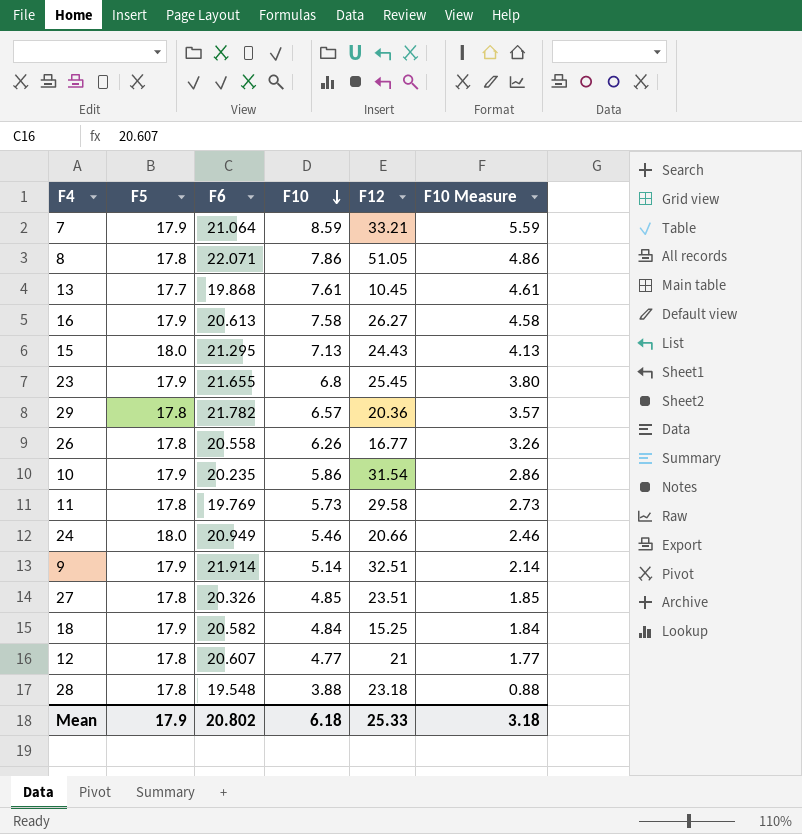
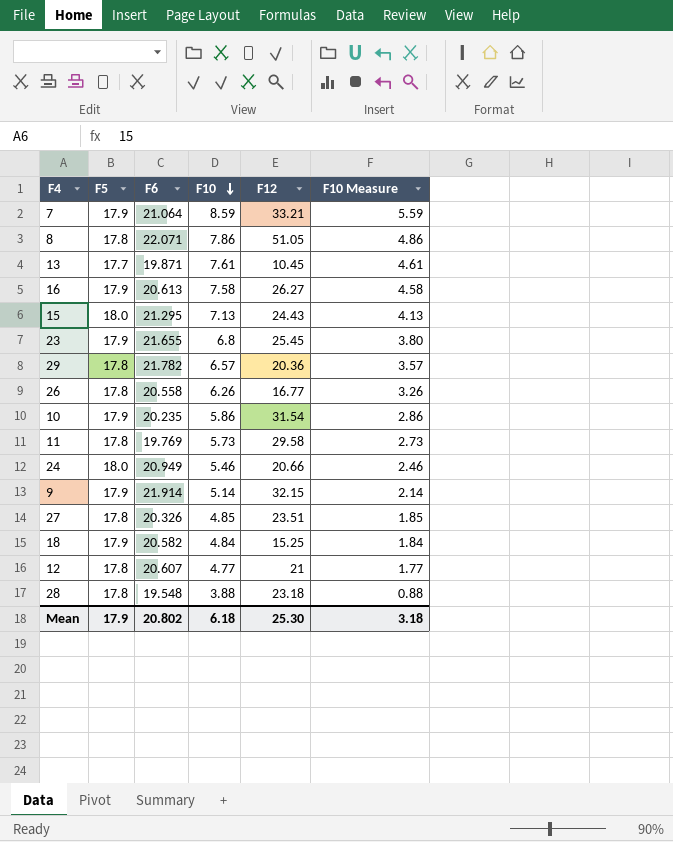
13 | F6: 19.868 -> 19.871
9 | F12: 32.51 -> 32.15
Mean | F12: 25.33 -> 25.30

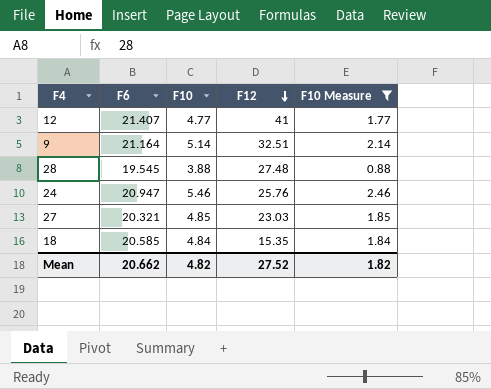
filter: none -> F10 Measure <= 2.46
row order: F10 descending -> F12 descending
column F5 | position: 2 -> none
12 | F6: 20.607 -> 21.407
12 | F12: 21 -> 41
9 | F6: 21.914 -> 21.164
9 | F12: 32.15 -> 32.51
28 | F6: 19.548 -> 19.545
28 | F12: 23.18 -> 27.48
24 | F6: 20.949 -> 20.947
24 | F12: 20.66 -> 25.76
27 | F6: 20.326 -> 20.321
27 | F12: 23.51 -> 23.03
18 | F6: 20.582 -> 20.585
18 | F12: 15.25 -> 15.35
Mean | F6: 20.802 -> 20.662
Mean | F10: 6.18 -> 4.82
Mean | F12: 25.30 -> 27.52
Mean | F10 Measure: 3.18 -> 1.82

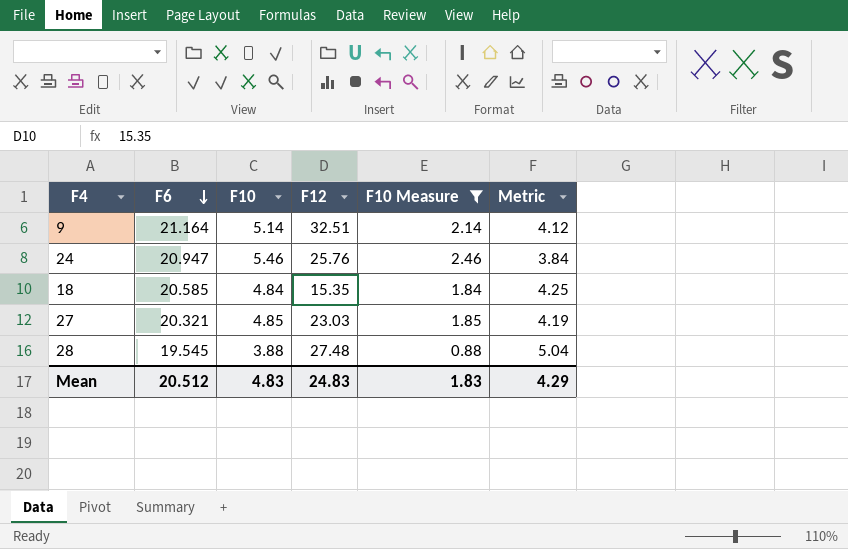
row order: F12 descending -> F6 descending
column Metric | formula: none -> [F6] / [F10]
row 12: 21.407 | 4.77 | 41 | 1.77 -> none
Mean | F6: 20.662 -> 20.512
Mean | F10: 4.82 -> 4.83
Mean | F12: 27.52 -> 24.83
Mean | F10 Measure: 1.82 -> 1.83

